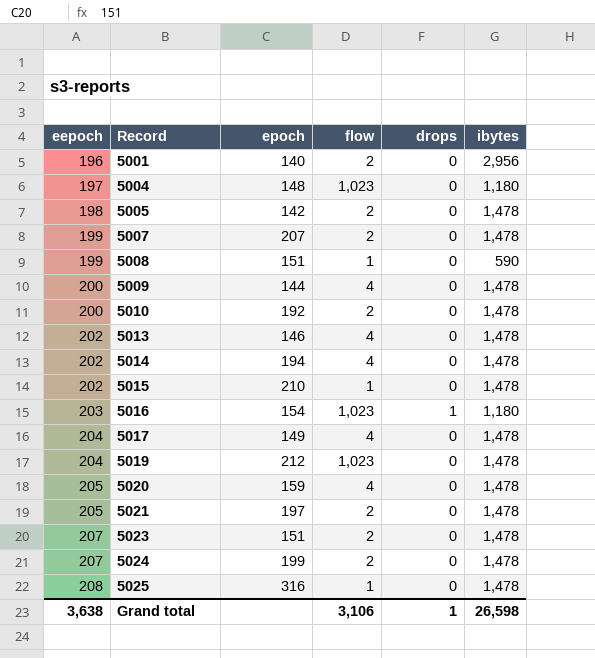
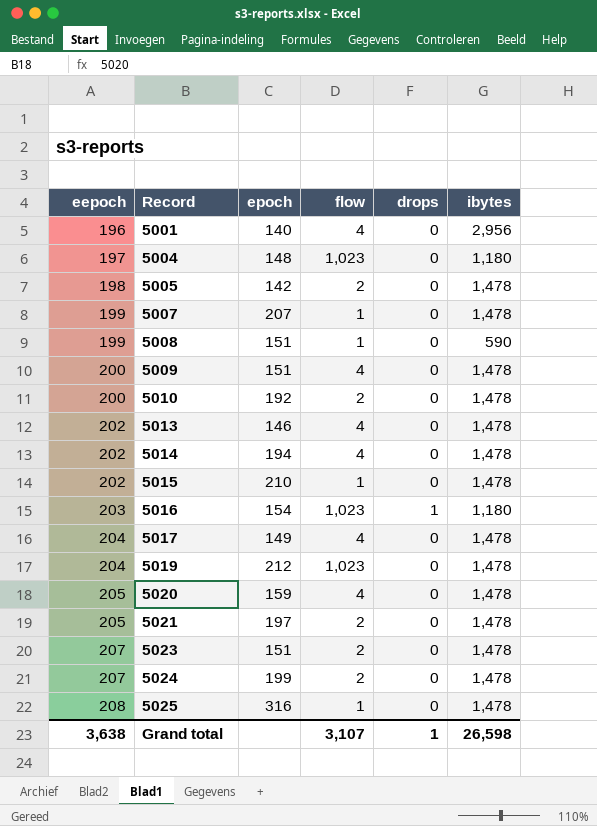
5001 | flow: 2 -> 4
5007 | flow: 2 -> 1
5009 | epoch: 144 -> 151
Grand total | flow: 3,106 -> 3,107

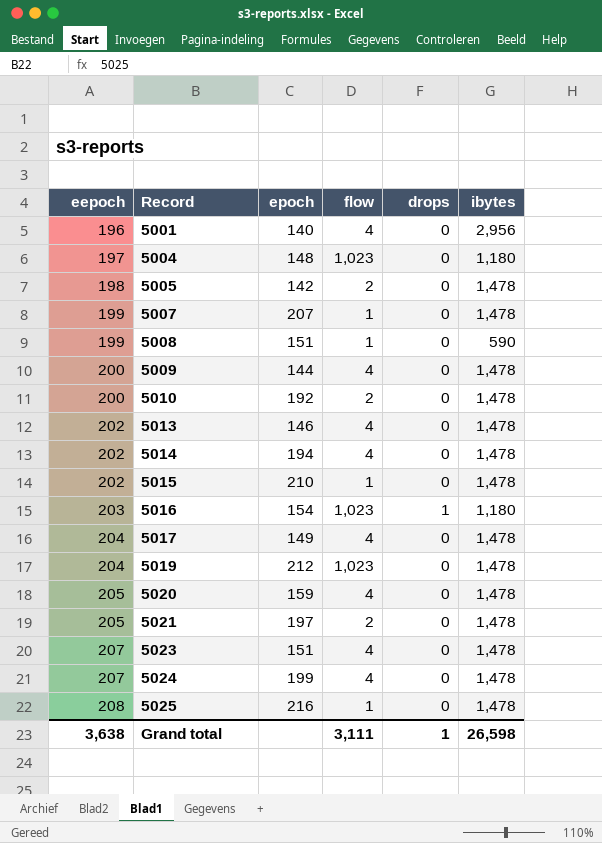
5009 | epoch: 151 -> 144
5023 | flow: 2 -> 4
5024 | flow: 2 -> 4
5025 | epoch: 316 -> 216
Grand total | flow: 3,107 -> 3,111

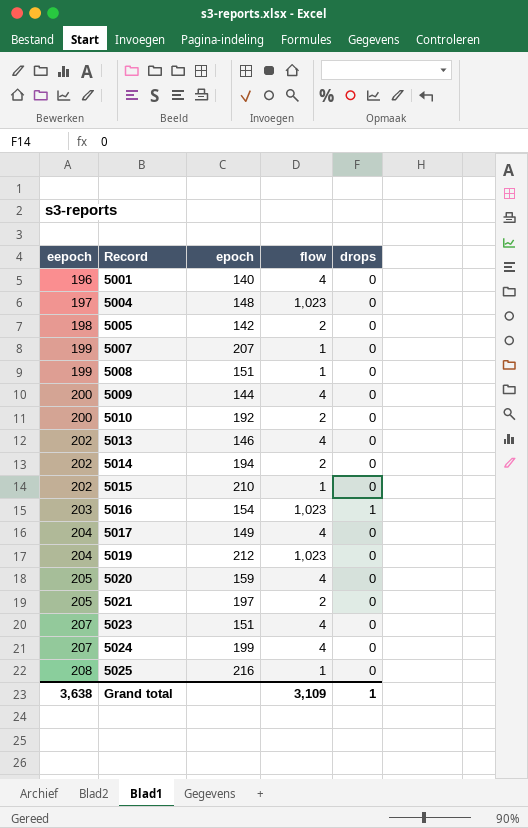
column ibytes | position: 6 -> none
5014 | flow: 4 -> 2
Grand total | flow: 3,111 -> 3,109

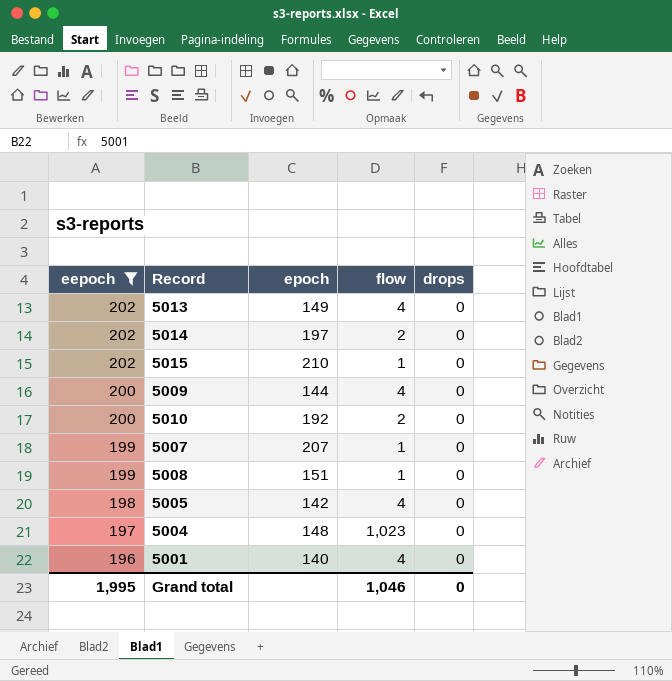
filter: none -> eepoch <= 202
row order: eepoch ascending -> eepoch descending
5013 | epoch: 146 -> 149
5014 | epoch: 194 -> 197
5005 | flow: 2 -> 4
Grand total | eepoch: 3,638 -> 1,995
Grand total | flow: 3,109 -> 1,046
Grand total | drops: 1 -> 0

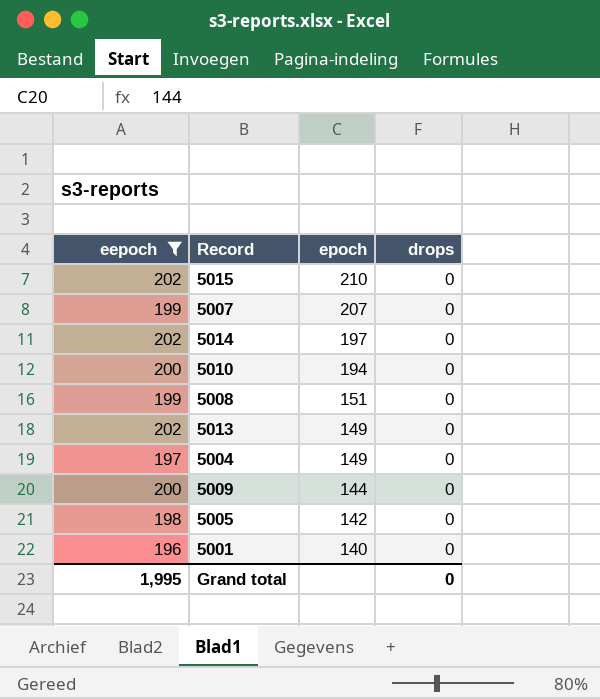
row order: eepoch descending -> epoch descending
column flow | position: 4 -> none
5010 | epoch: 192 -> 194
5004 | epoch: 148 -> 149

